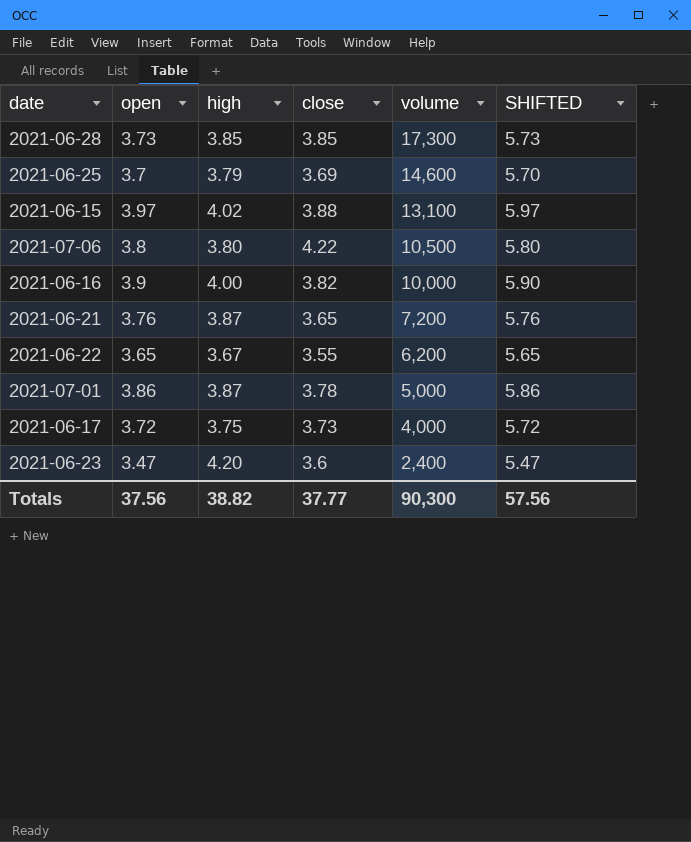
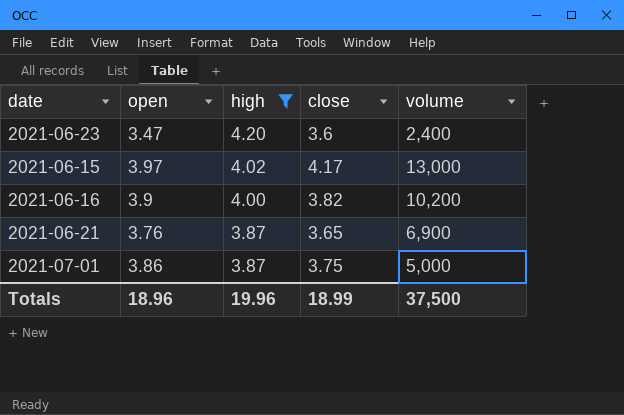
filter: none -> high >= 3.87
row order: volume descending -> high descending
column SHIFTED | formula: [open] + 2 -> none
2021-06-15 | close: 3.88 -> 4.17
2021-06-15 | volume: 13,100 -> 13,000
2021-06-16 | volume: 10,000 -> 10,200
2021-06-21 | volume: 7,200 -> 6,900
2021-07-01 | close: 3.78 -> 3.75
Totals | open: 37.56 -> 18.96
Totals | high: 38.82 -> 19.96
Totals | close: 37.77 -> 18.99
Totals | volume: 90,300 -> 37,500

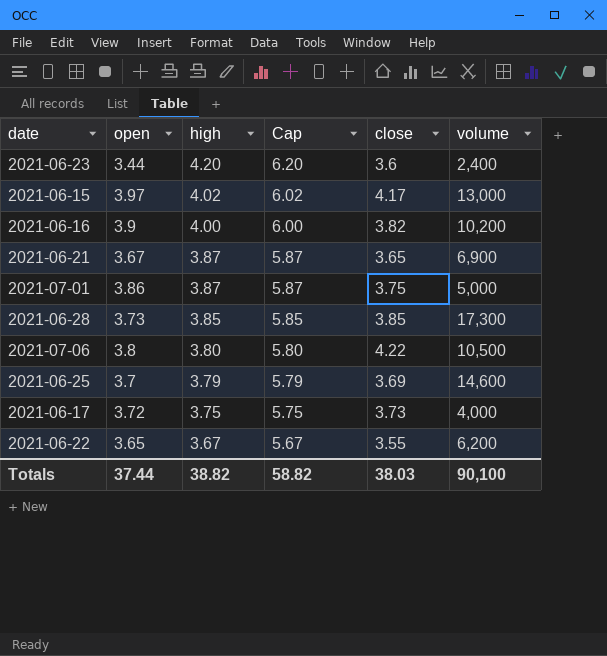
filter: high >= 3.87 -> none
column Cap | formula: none -> [high] + 2
2021-06-23 | open: 3.47 -> 3.44
2021-06-21 | open: 3.76 -> 3.67
Totals | open: 18.96 -> 37.44
Totals | high: 19.96 -> 38.82
Totals | close: 18.99 -> 38.03
Totals | volume: 37,500 -> 90,100

